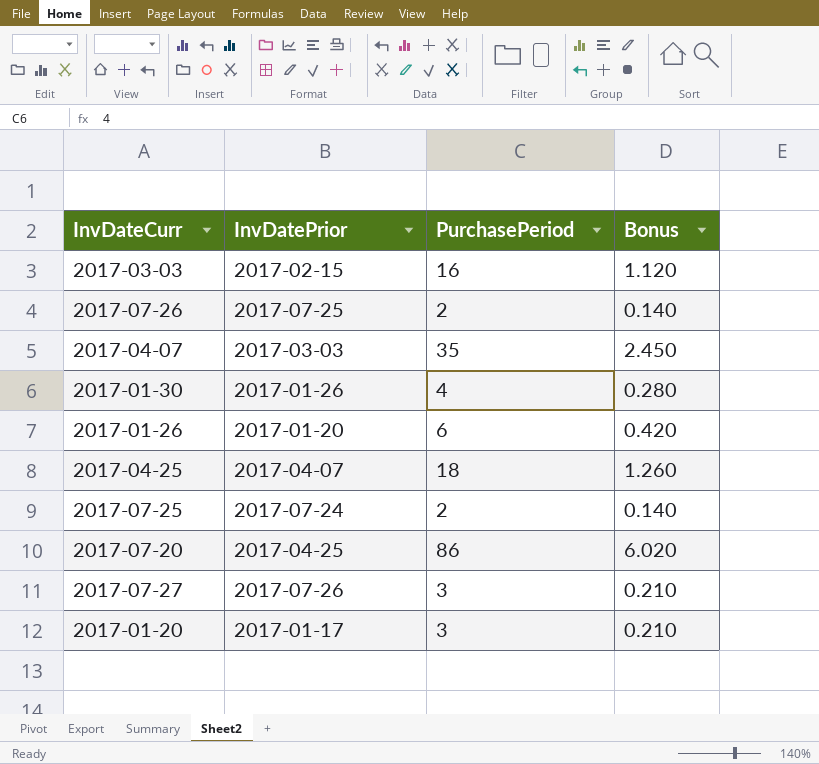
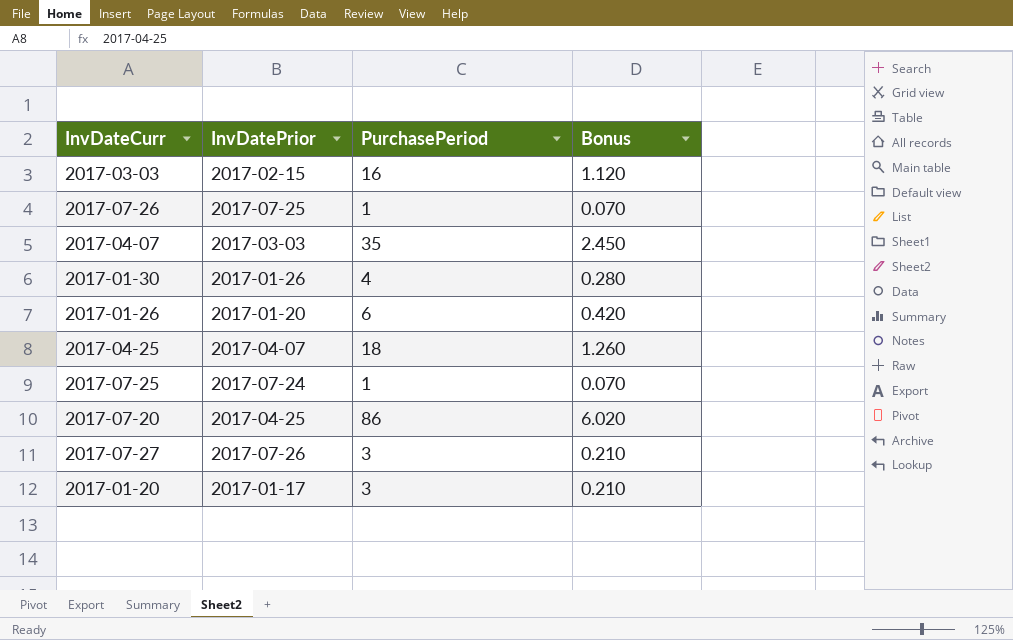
2017-07-26 | PurchasePeriod: 2 -> 1
2017-07-26 | Bonus: 0.140 -> 0.070
2017-07-25 | PurchasePeriod: 2 -> 1
2017-07-25 | Bonus: 0.140 -> 0.070

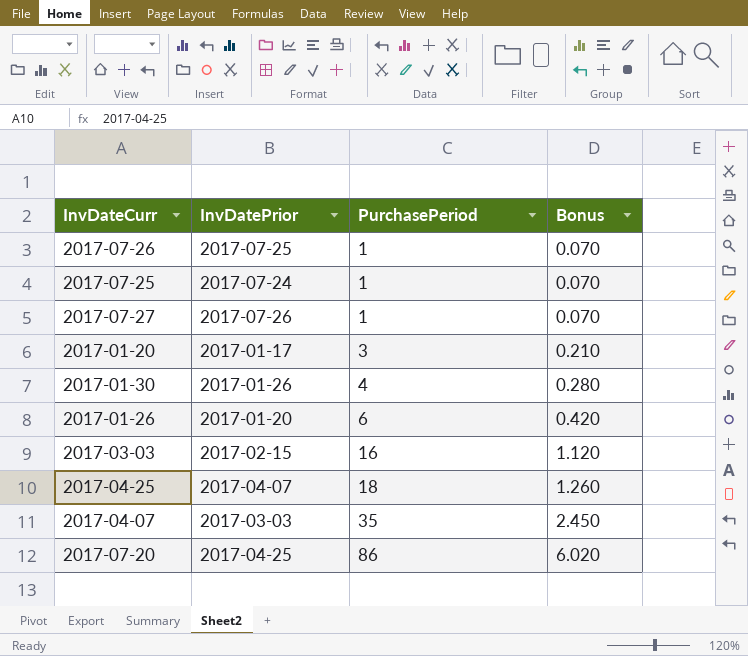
row order: none -> PurchasePeriod ascending
2017-07-27 | PurchasePeriod: 3 -> 1
2017-07-27 | Bonus: 0.210 -> 0.070

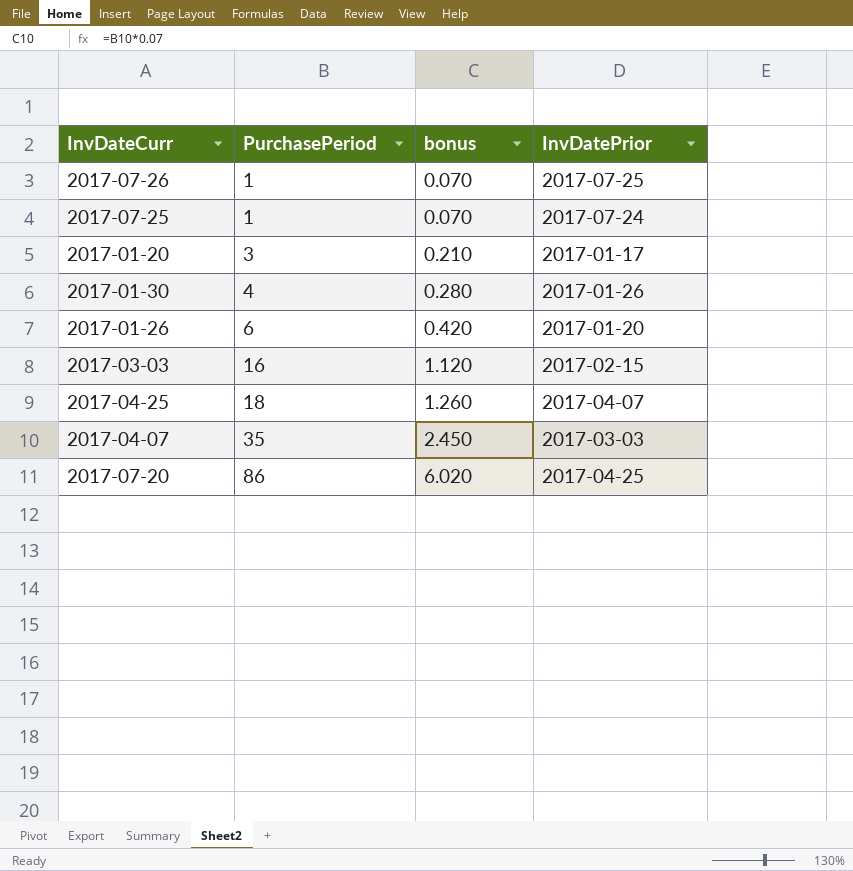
column name: Bonus -> bonus
column InvDatePrior | position: 2 -> 4
row 2017-07-27: 2017-07-26 | 1 | 0.070 -> none

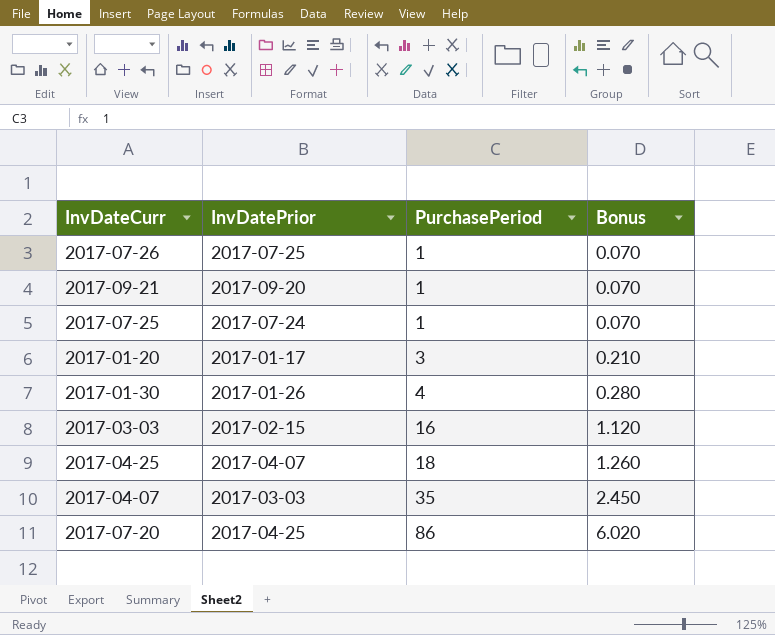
column InvDatePrior | position: 4 -> 2
column name: bonus -> Bonus
row 2017-01-26: 6 | 0.420 | 2017-01-20 -> none
row 2017-09-21: none -> 2017-09-20 | 1 | 0.070

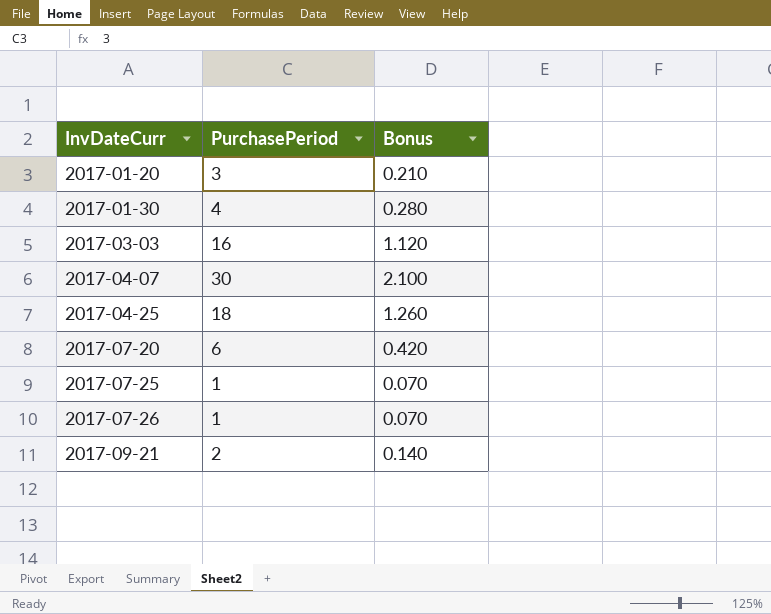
row order: PurchasePeriod ascending -> InvDateCurr ascending
column InvDatePrior | position: 2 -> none
2017-04-07 | PurchasePeriod: 35 -> 30
2017-04-07 | Bonus: 2.450 -> 2.100
2017-07-20 | PurchasePeriod: 86 -> 6
2017-07-20 | Bonus: 6.020 -> 0.420
2017-09-21 | PurchasePeriod: 1 -> 2
2017-09-21 | Bonus: 0.070 -> 0.140

